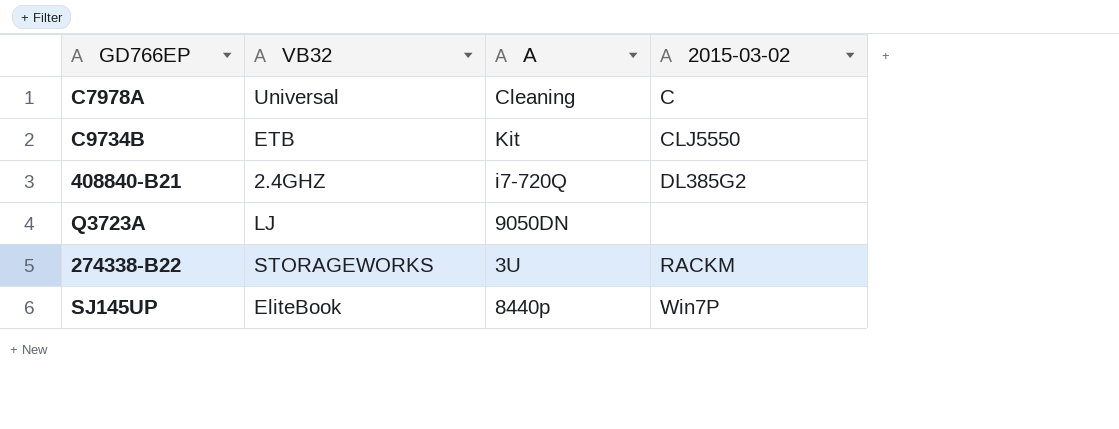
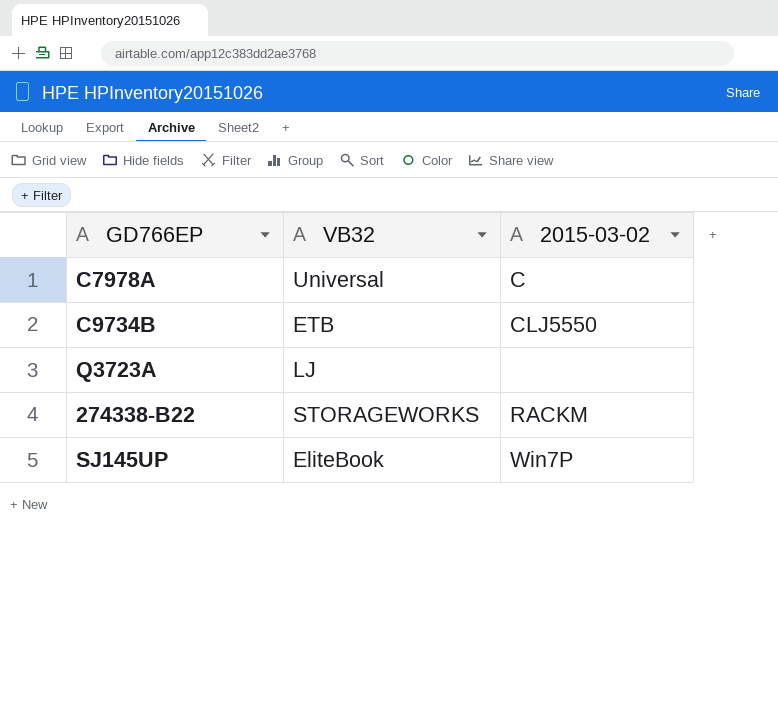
column A | position: 3 -> none
row 408840-B21: 2.4GHZ | i7-720Q | DL385G2 -> none

